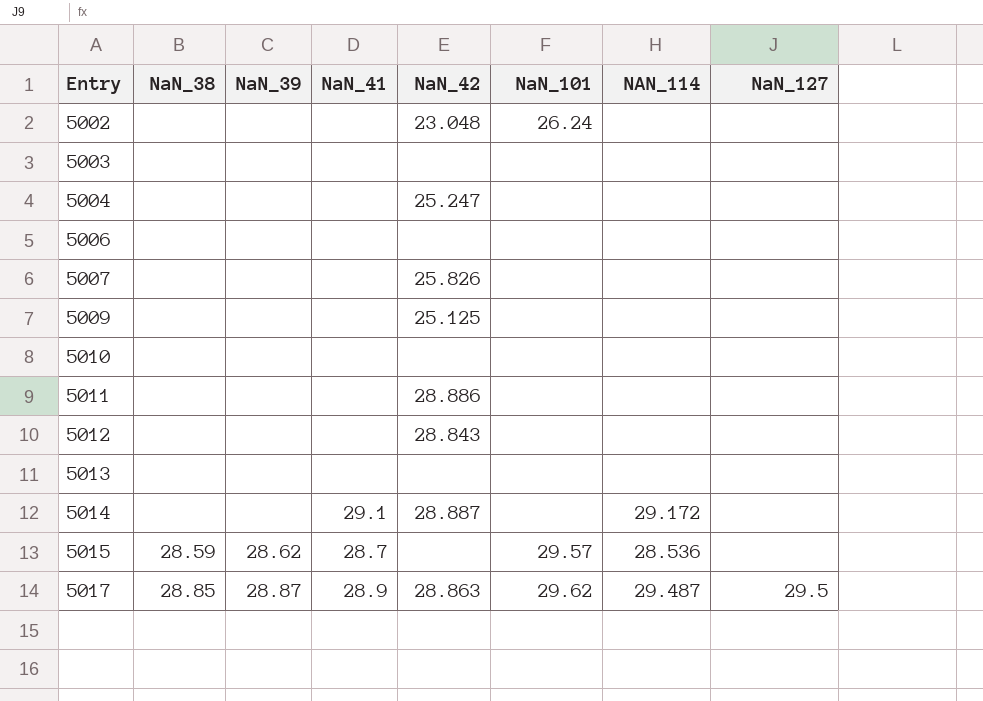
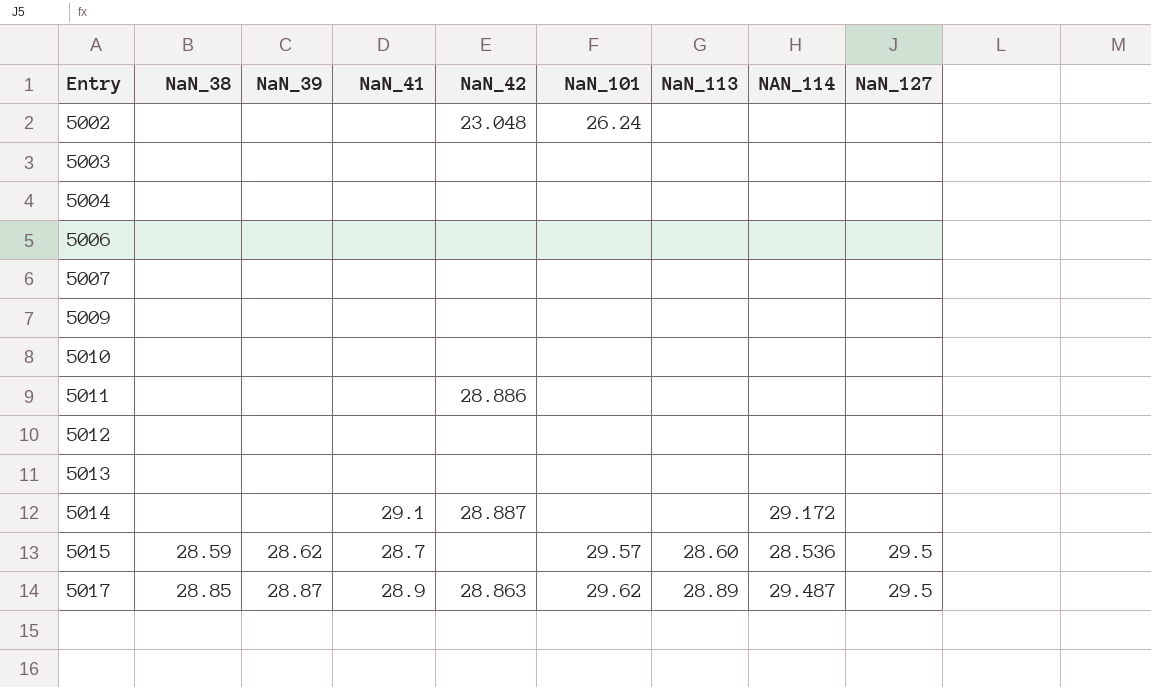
column NaN_113 | position: none -> 7
5004 | NaN_42: 25.247 -> none
5007 | NaN_42: 25.826 -> none
5009 | NaN_42: 25.125 -> none
5012 | NaN_42: 28.843 -> none
5015 | NaN_127: none -> 29.5

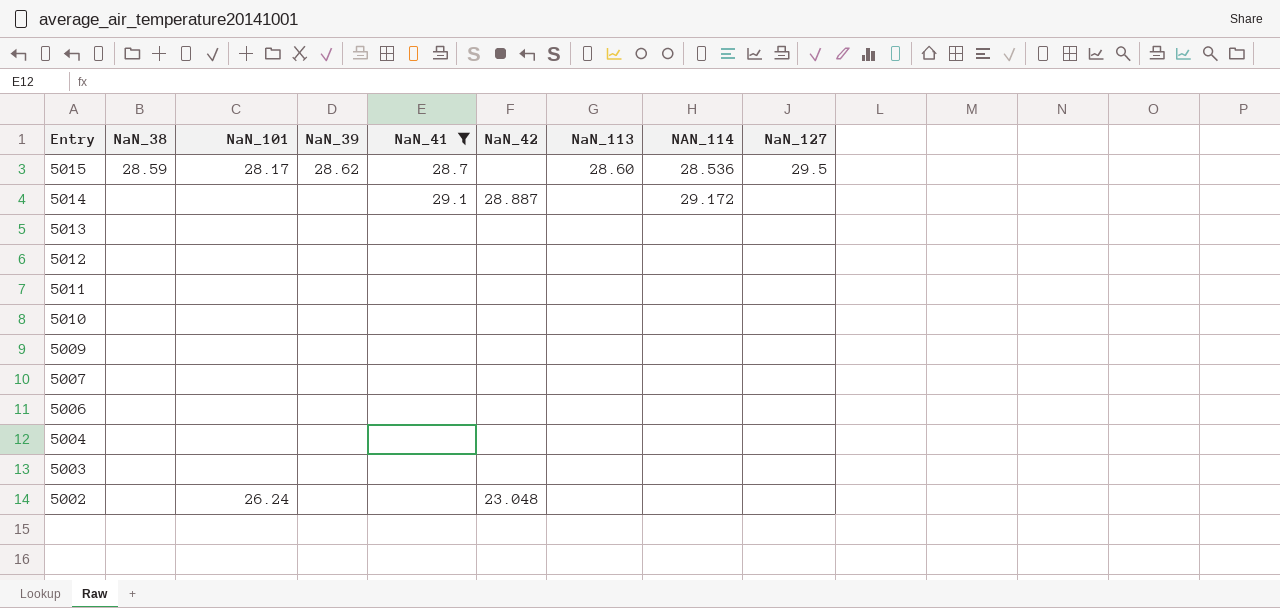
filter: none -> NaN_41 != 28.9
row order: Entry ascending -> Entry descending
column NaN_101 | position: 6 -> 3
5015 | NaN_101: 29.57 -> 28.17
5011 | NaN_42: 28.886 -> none

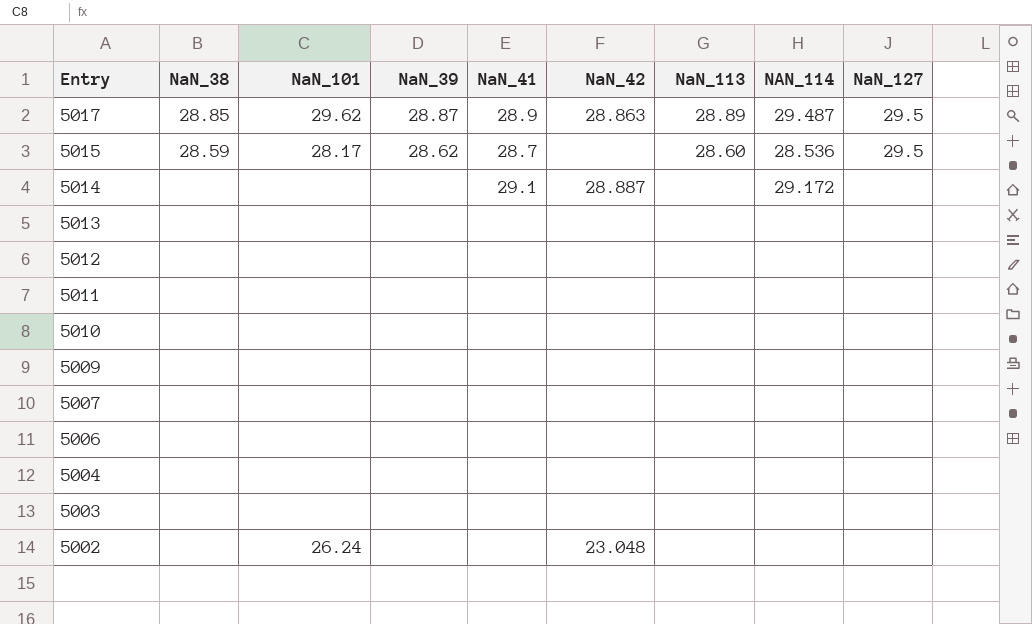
filter: NaN_41 != 28.9 -> none

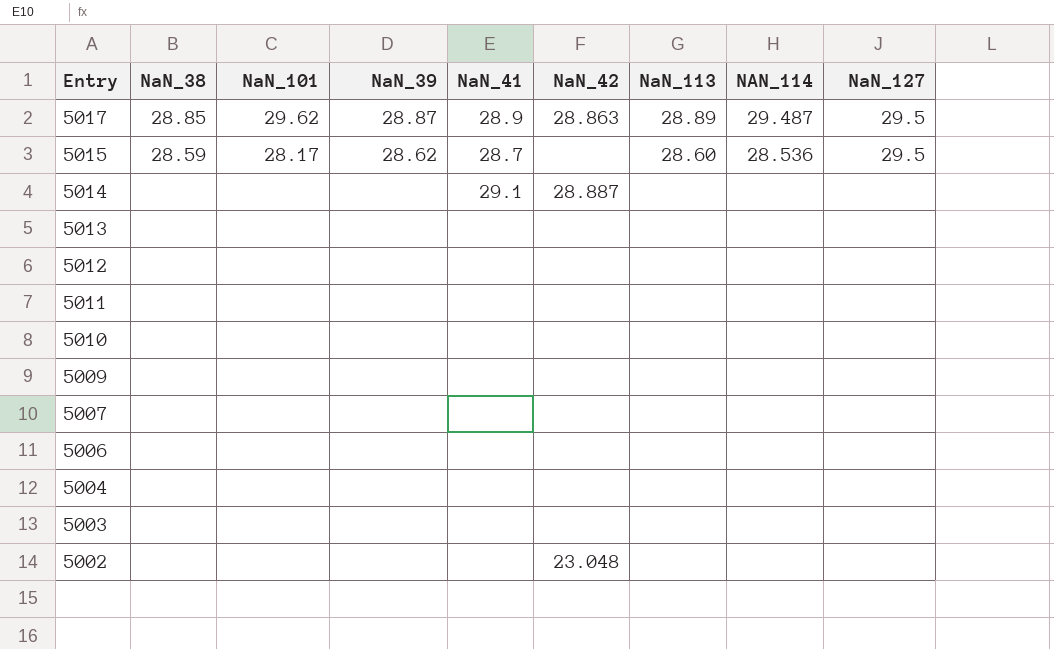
5014 | NAN_114: 29.172 -> none
5002 | NaN_101: 26.24 -> none

